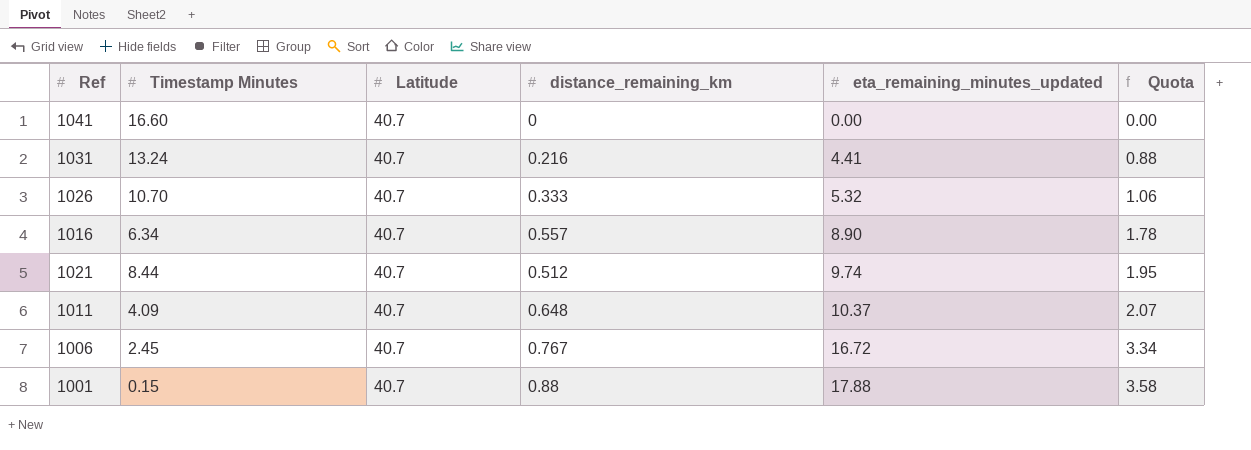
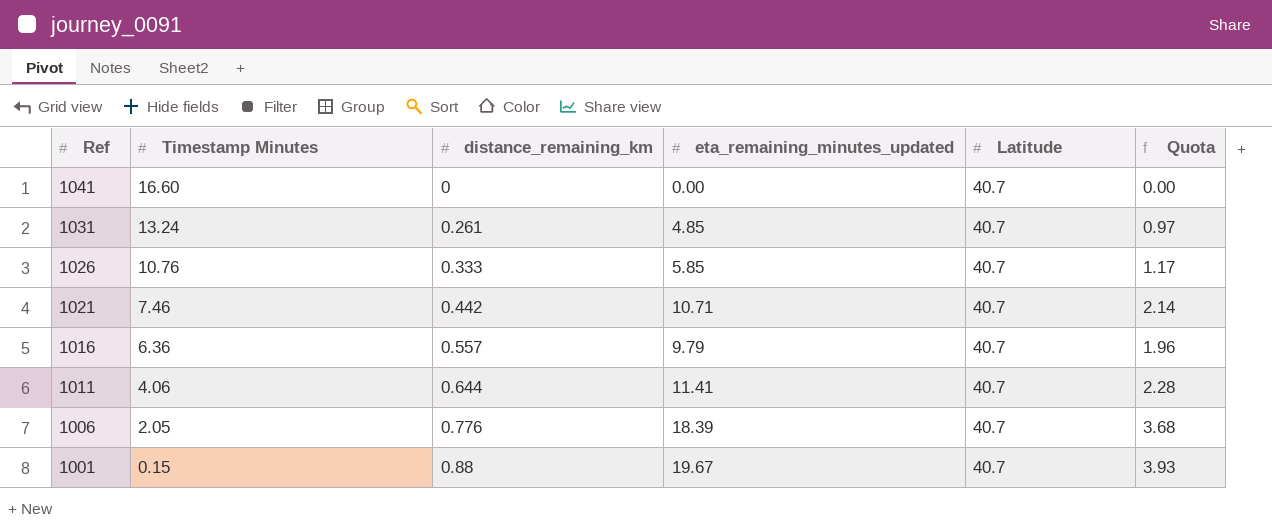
row order: eta_remaining_minutes_updated ascending -> Ref descending
column Latitude | position: 3 -> 5
1031 | distance_remaining_km: 0.216 -> 0.261
1031 | eta_remaining_minutes_updated: 4.41 -> 4.85
1031 | Quota: 0.88 -> 0.97
1026 | Timestamp Minutes: 10.70 -> 10.76
1026 | eta_remaining_minutes_updated: 5.32 -> 5.85
1026 | Quota: 1.06 -> 1.17
1021 | Timestamp Minutes: 8.44 -> 7.46
1021 | distance_remaining_km: 0.512 -> 0.442
1021 | eta_remaining_minutes_updated: 9.74 -> 10.71
1021 | Quota: 1.95 -> 2.14
1016 | Timestamp Minutes: 6.34 -> 6.36
1016 | eta_remaining_minutes_updated: 8.90 -> 9.79
1016 | Quota: 1.78 -> 1.96
1011 | Timestamp Minutes: 4.09 -> 4.06
1011 | distance_remaining_km: 0.648 -> 0.644
1011 | eta_remaining_minutes_updated: 10.37 -> 11.41
1011 | Quota: 2.07 -> 2.28
1006 | Timestamp Minutes: 2.45 -> 2.05
1006 | distance_remaining_km: 0.767 -> 0.776
1006 | eta_remaining_minutes_updated: 16.72 -> 18.39
1006 | Quota: 3.34 -> 3.68
1001 | eta_remaining_minutes_updated: 17.88 -> 19.67
1001 | Quota: 3.58 -> 3.93

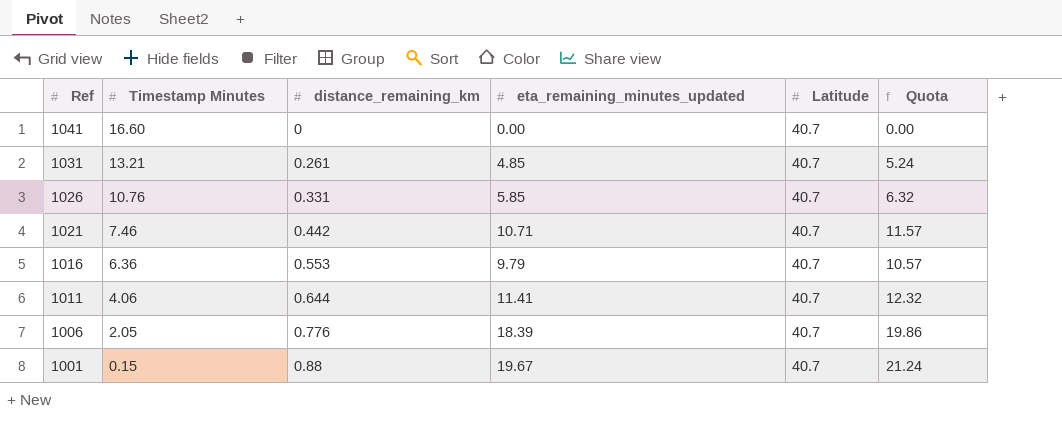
column Quota | formula: [eta_remaining_minutes_updated] * 0.2 -> [eta_remaining_minutes_updated] * 1.08
1031 | Timestamp Minutes: 13.24 -> 13.21
1026 | distance_remaining_km: 0.333 -> 0.331
1016 | distance_remaining_km: 0.557 -> 0.553

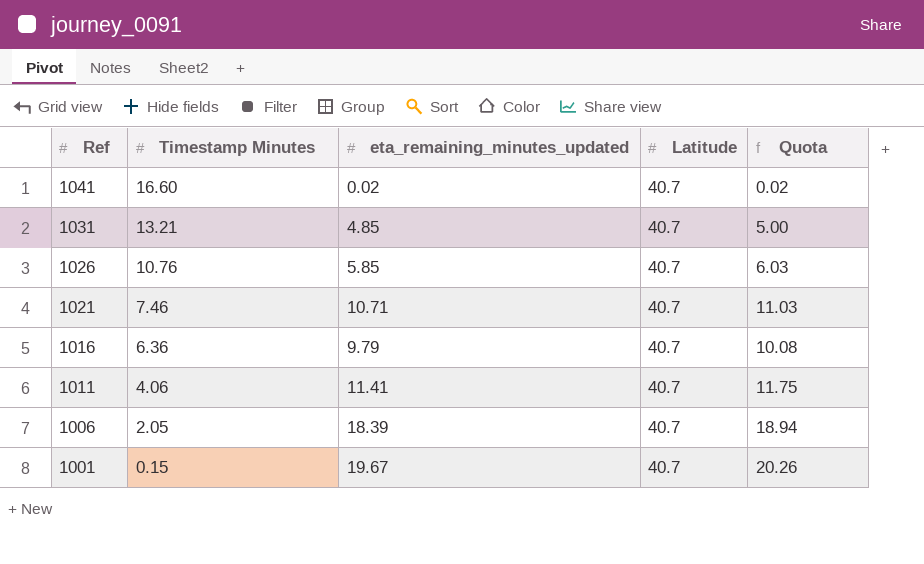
column distance_remaining_km | position: 3 -> none
column Quota | formula: [eta_remaining_minutes_updated] * 1.08 -> [eta_remaining_minutes_updated] * 1.03
1041 | eta_remaining_minutes_updated: 0.00 -> 0.02

